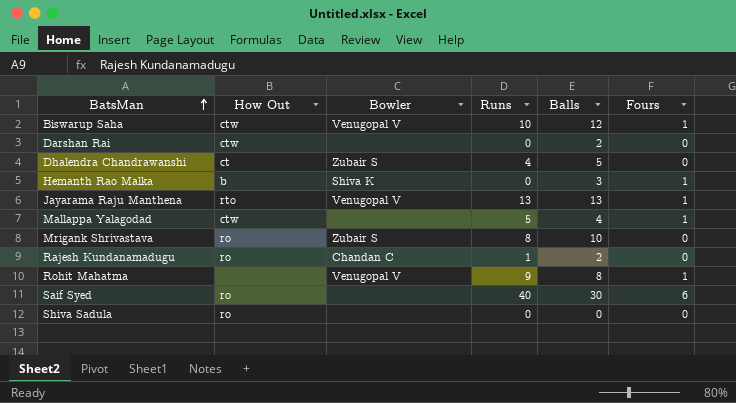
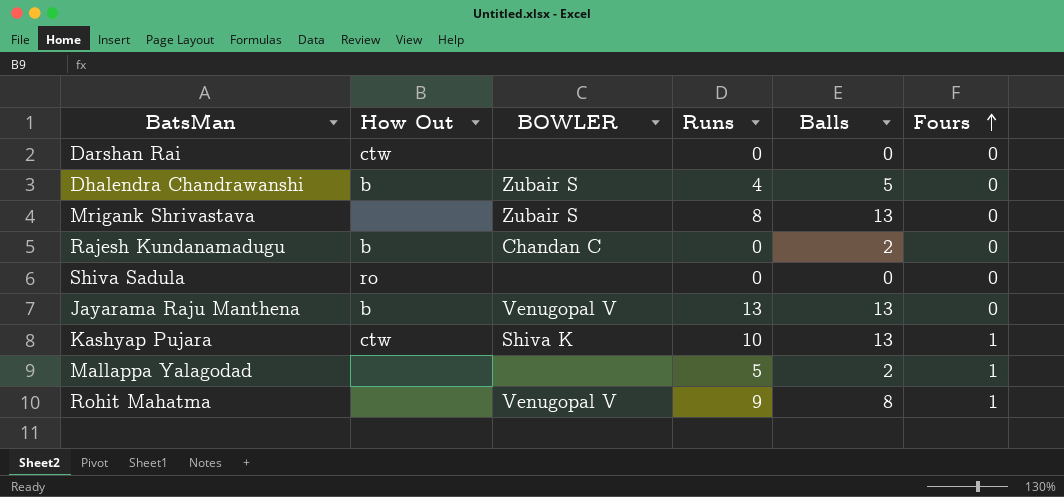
row order: BatsMan ascending -> Fours ascending
column name: Bowler -> BOWLER
row Biswarup Saha: ctw | Venugopal V | 10 | 12 | 1 -> none
row Hemanth Rao Malka: b | Shiva K | 0 | 3 | 1 -> none
row Saif Syed: ro | none | 40 | 30 | 6 -> none
Darshan Rai | Balls: 2 -> 0
Dhalendra Chandrawanshi | How Out: ct -> b
Mrigank Shrivastava | How Out: ro -> none
Mrigank Shrivastava | Balls: 10 -> 13
Rajesh Kundanamadugu | How Out: ro -> b
Rajesh Kundanamadugu | Runs: 1 -> 0
Jayarama Raju Manthena | How Out: rto -> b
Jayarama Raju Manthena | Fours: 1 -> 0
row Kashyap Pujara: none -> ctw | Shiva K | 10 | 13 | 1
Mallappa Yalagodad | How Out: ctw -> none
Mallappa Yalagodad | Balls: 4 -> 2

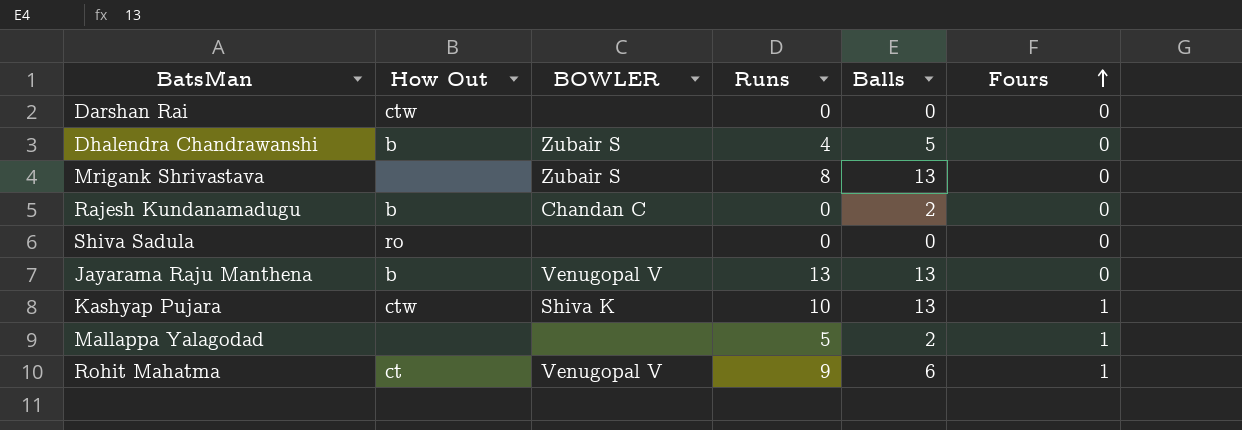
Rohit Mahatma | How Out: none -> ct
Rohit Mahatma | Balls: 8 -> 6

